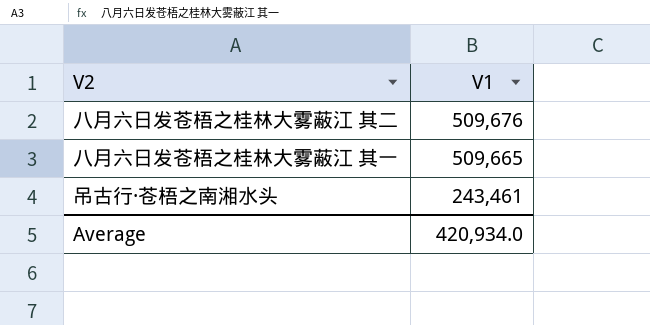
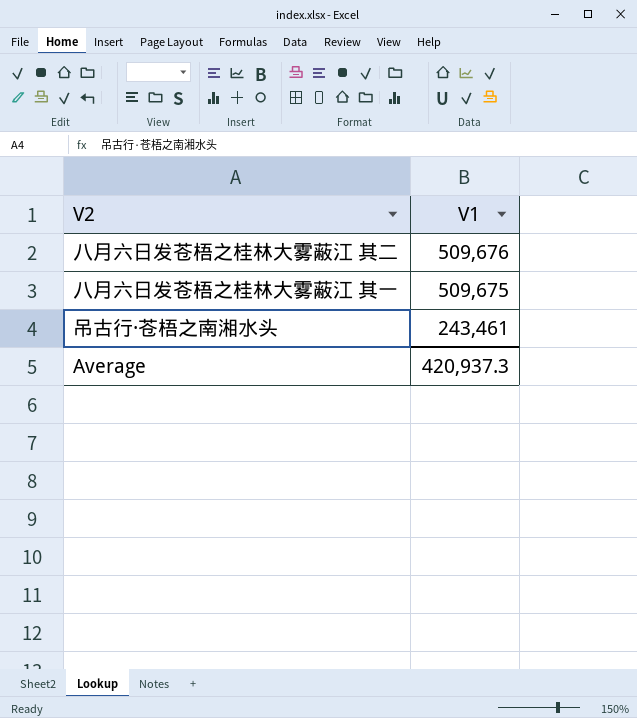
八月六日发苍梧之桂林大雾蔽江 其一 | V1: 509,665 -> 509,675
Average | V1: 420,934.0 -> 420,937.3

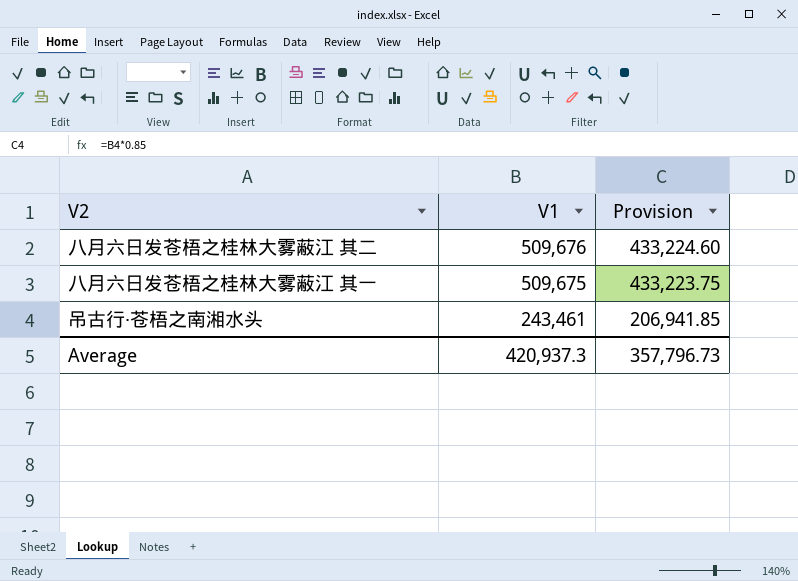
column Provision | formula: none -> [V1] * 0.85

